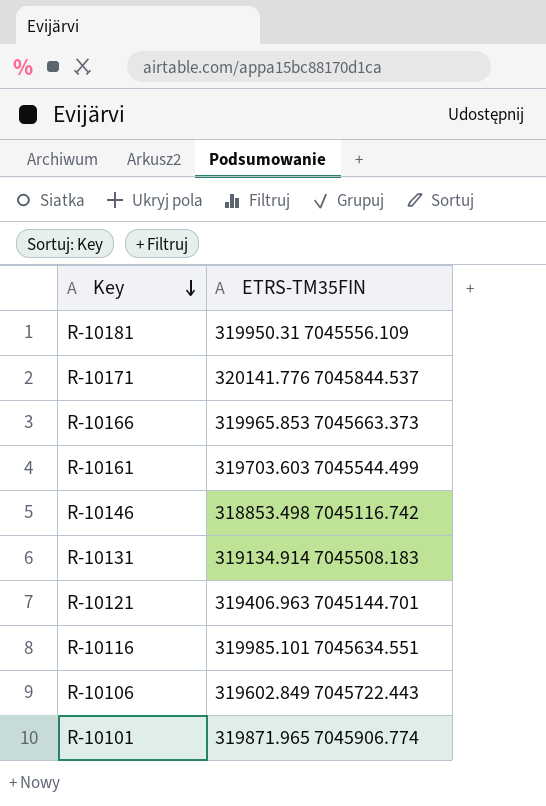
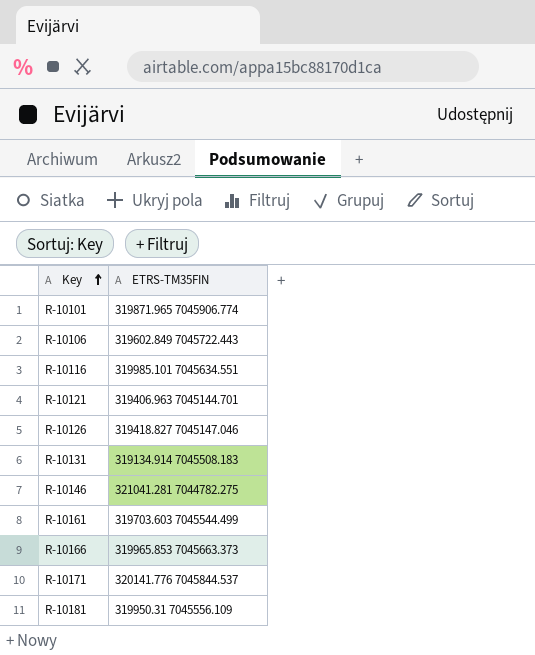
row order: Key descending -> Key ascending
row R-10126: none -> 319418.827 7045147.046
R-10146 | ETRS-TM35FIN: 318853.498 7045116.742 -> 321041.281 7044782.275

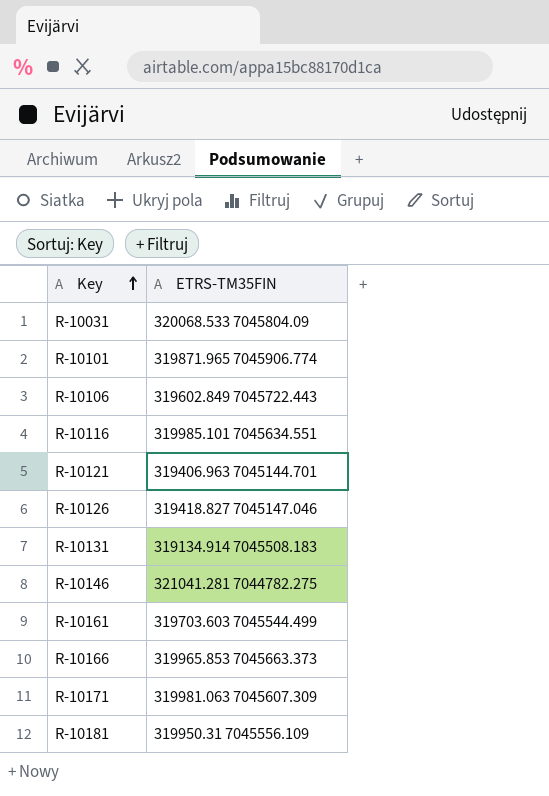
row R-10031: none -> 320068.533 7045804.09
R-10171 | ETRS-TM35FIN: 320141.776 7045844.537 -> 319981.063 7045607.309

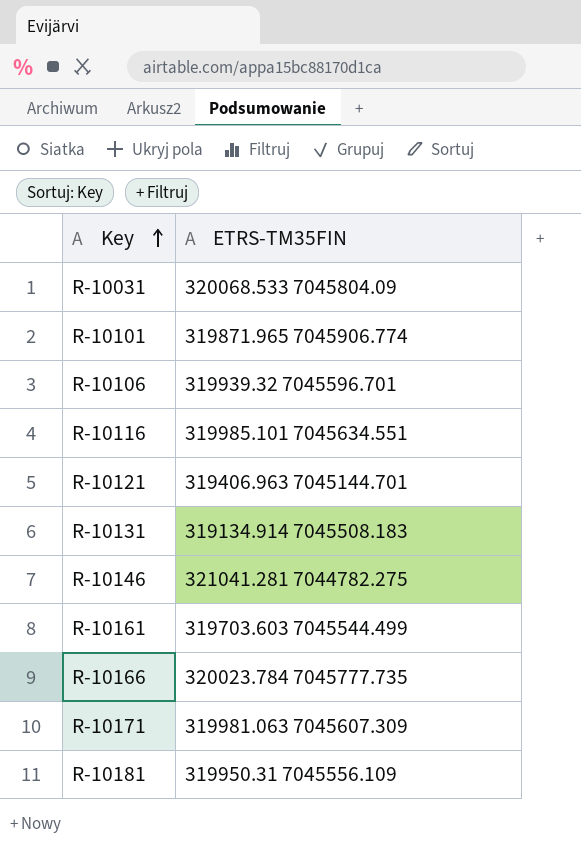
row R-10126: 319418.827 7045147.046 -> none
R-10106 | ETRS-TM35FIN: 319602.849 7045722.443 -> 319939.32 7045596.701
R-10166 | ETRS-TM35FIN: 319965.853 7045663.373 -> 320023.784 7045777.735

